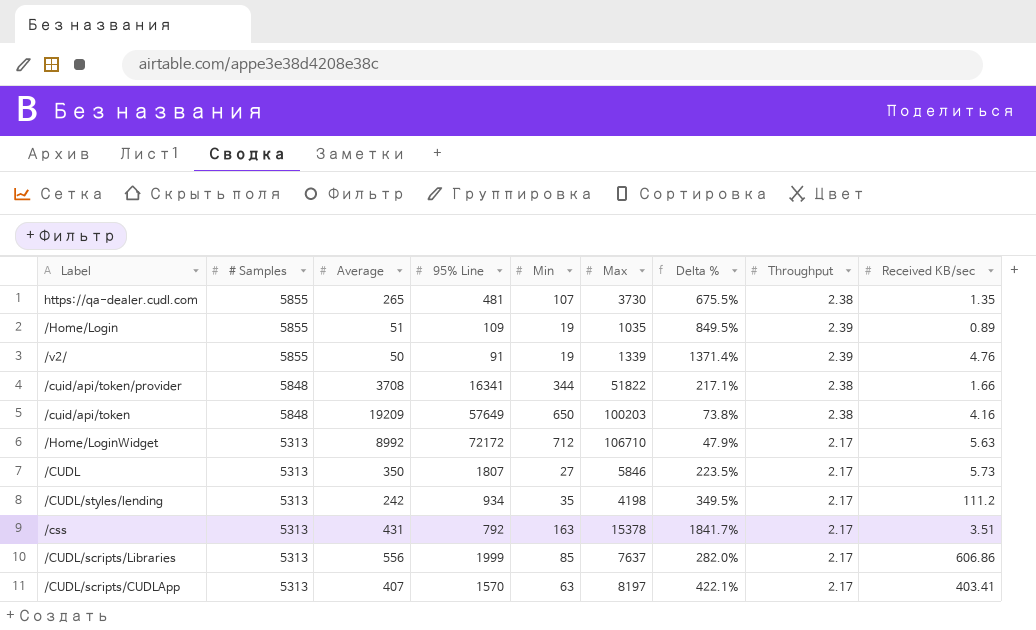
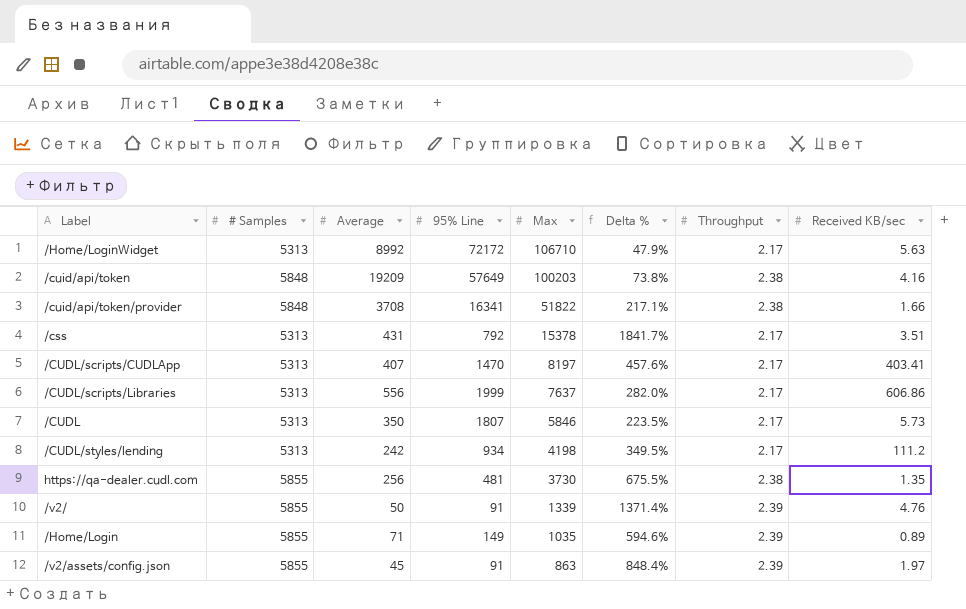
row order: # Samples descending -> Max descending
column Min | position: 5 -> none
/CUDL/scripts/CUDLApp | 95% Line: 1570 -> 1470
/CUDL/scripts/CUDLApp | Delta %: 422.1% -> 457.6%
https://qa-dealer.cudl.com | Average: 265 -> 256
/Home/Login | Average: 51 -> 71
/Home/Login | 95% Line: 109 -> 149
/Home/Login | Delta %: 849.5% -> 594.6%
row /v2/assets/config.json: none -> 5855 | 45 | 91 | 863 | 848.4% | 2.39 | 1.97

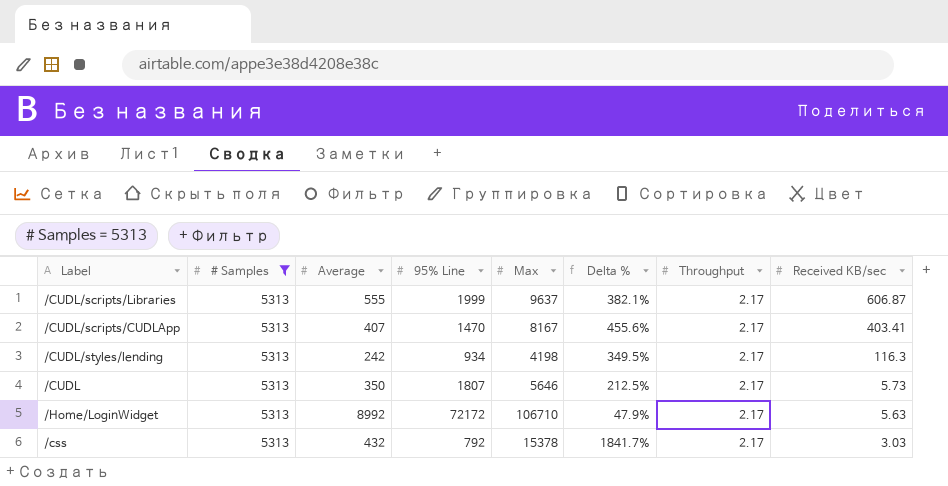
filter: none -> # Samples = 5313
row order: Max descending -> Received KB/sec descending
/CUDL/scripts/Libraries | Average: 556 -> 555
/CUDL/scripts/Libraries | Max: 7637 -> 9637
/CUDL/scripts/Libraries | Delta %: 282.0% -> 382.1%
/CUDL/scripts/Libraries | Received KB/sec: 606.86 -> 606.87
/CUDL/scripts/CUDLApp | Max: 8197 -> 8167
/CUDL/scripts/CUDLApp | Delta %: 457.6% -> 455.6%
/CUDL/styles/lending | Received KB/sec: 111.2 -> 116.3
/CUDL | Max: 5846 -> 5646
/CUDL | Delta %: 223.5% -> 212.5%
/css | Average: 431 -> 432
/css | Received KB/sec: 3.51 -> 3.03

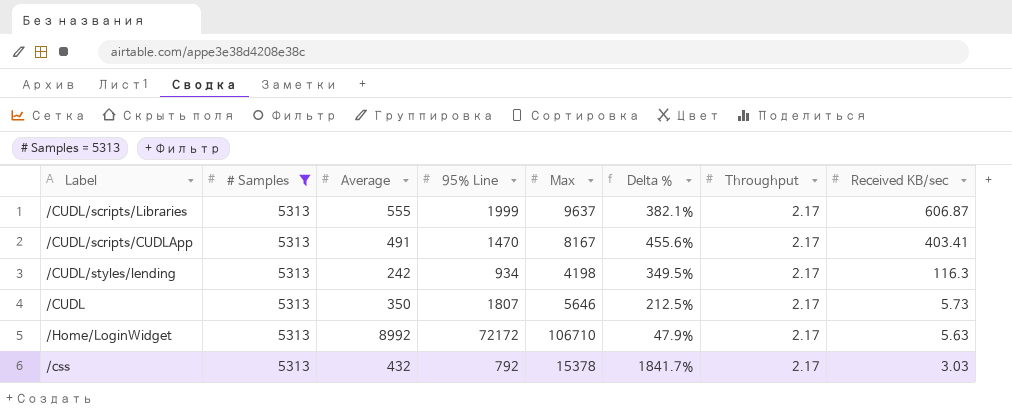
/CUDL/scripts/CUDLApp | Average: 407 -> 491

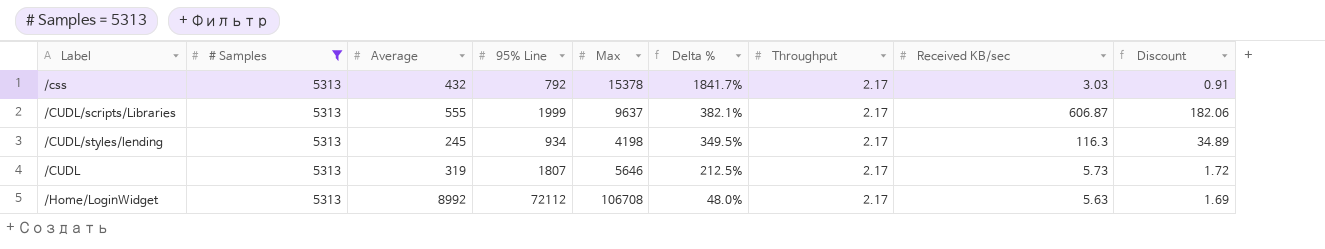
row order: Received KB/sec descending -> Delta % descending
column Discount | formula: none -> [Received KB/sec] * 0.3
row /CUDL/scripts/CUDLApp: 5313 | 491 | 1470 | 8167 | 455.6% | 2.17 | 403.41 -> none
/CUDL/styles/lending | Average: 242 -> 245
/CUDL | Average: 350 -> 319
/Home/LoginWidget | 95% Line: 72172 -> 72112
/Home/LoginWidget | Max: 106710 -> 106708
/Home/LoginWidget | Delta %: 47.9% -> 48.0%

